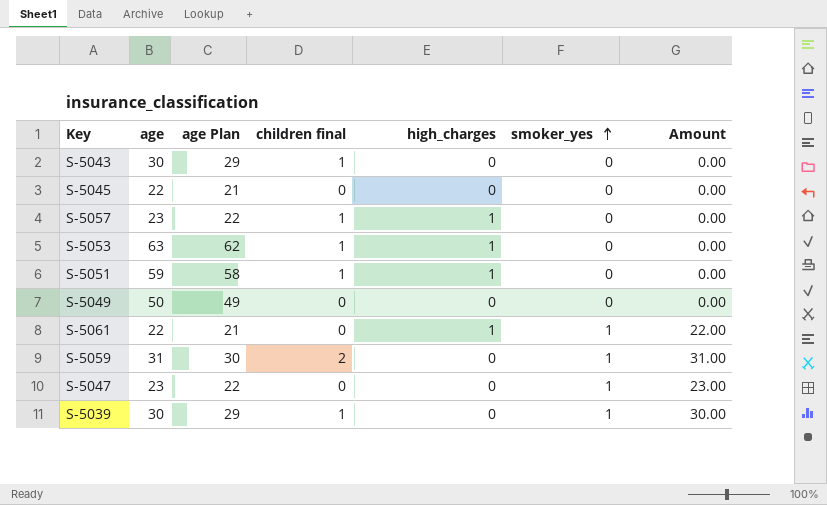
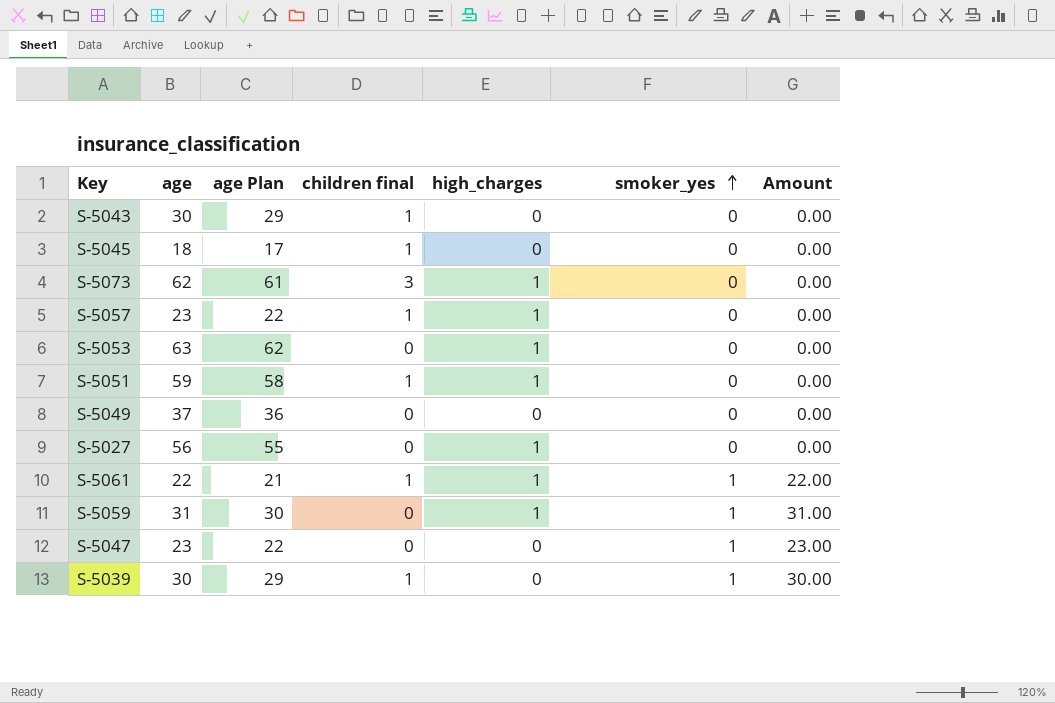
S-5045 | age: 22 -> 18
S-5045 | age Plan: 21 -> 17
S-5045 | children final: 0 -> 1
row S-5073: none -> 62 | 61 | 3 | 1 | 0 | 0.00
S-5053 | children final: 1 -> 0
S-5049 | age: 50 -> 37
S-5049 | age Plan: 49 -> 36
row S-5027: none -> 56 | 55 | 0 | 1 | 0 | 0.00
S-5061 | children final: 0 -> 1
S-5059 | children final: 2 -> 0
S-5059 | high_charges: 0 -> 1

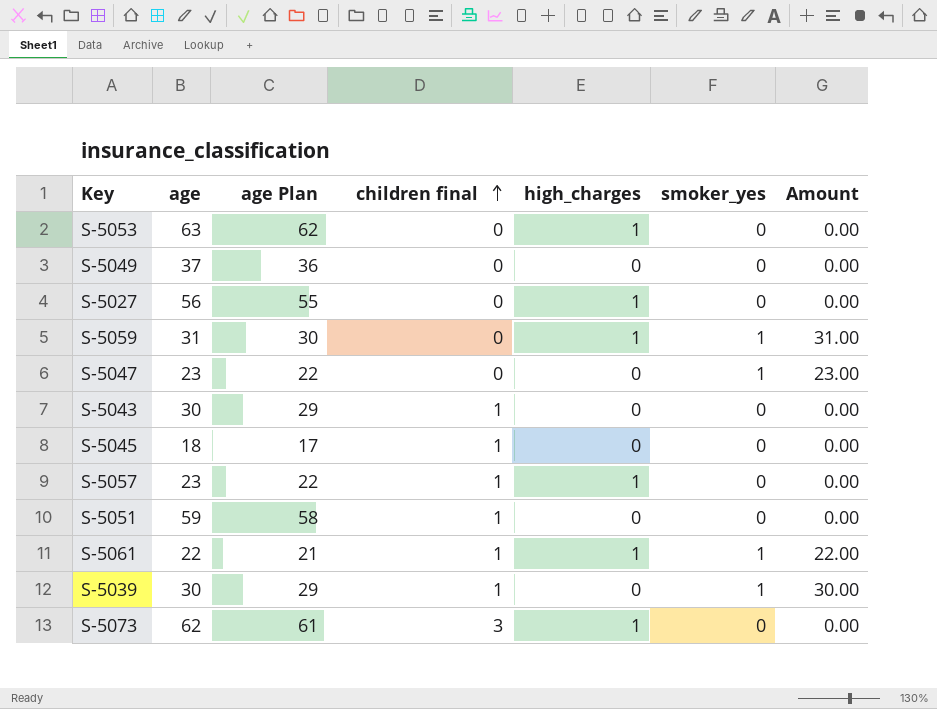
row order: smoker_yes ascending -> children final ascending
S-5051 | high_charges: 1 -> 0

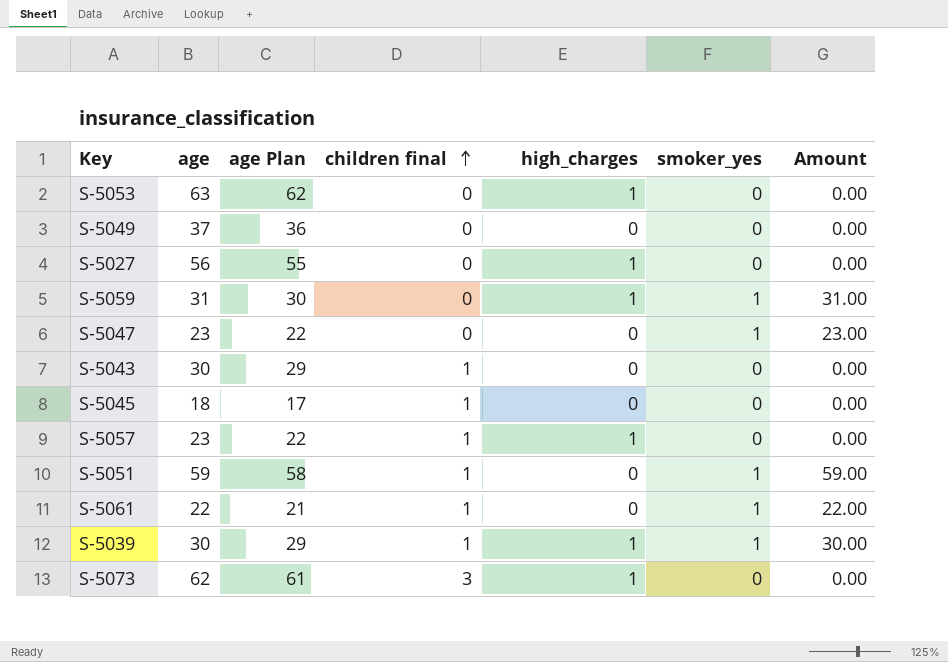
S-5051 | smoker_yes: 0 -> 1
S-5051 | Amount: 0.00 -> 59.00
S-5061 | high_charges: 1 -> 0
S-5039 | high_charges: 0 -> 1

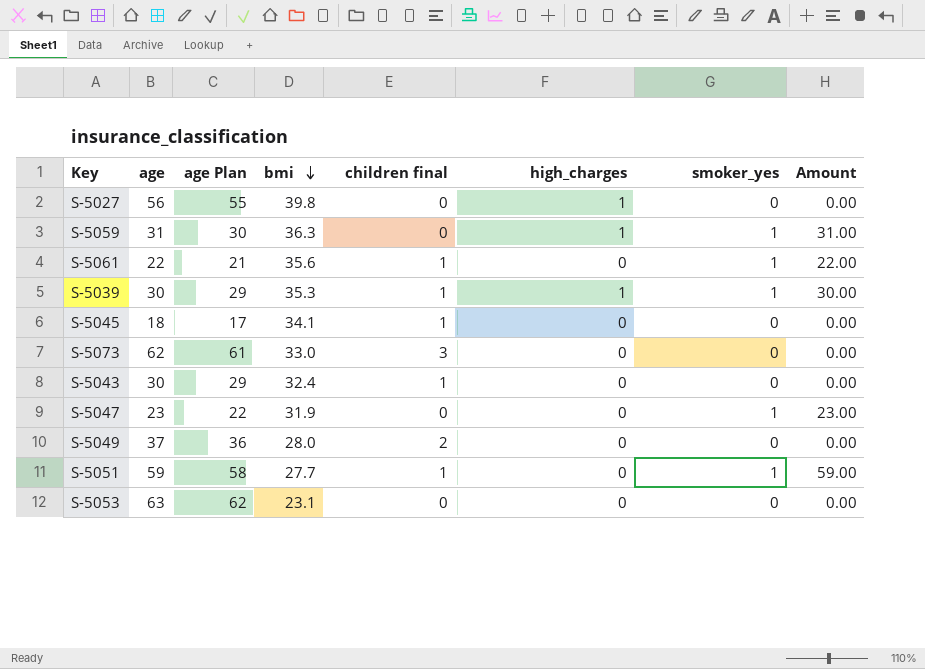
row order: children final ascending -> bmi descending
column bmi | position: none -> 4
row S-5057: 23 | 22 | 1 | 1 | 0 | 0.00 -> none
S-5073 | high_charges: 1 -> 0
S-5049 | children final: 0 -> 2
S-5053 | high_charges: 1 -> 0

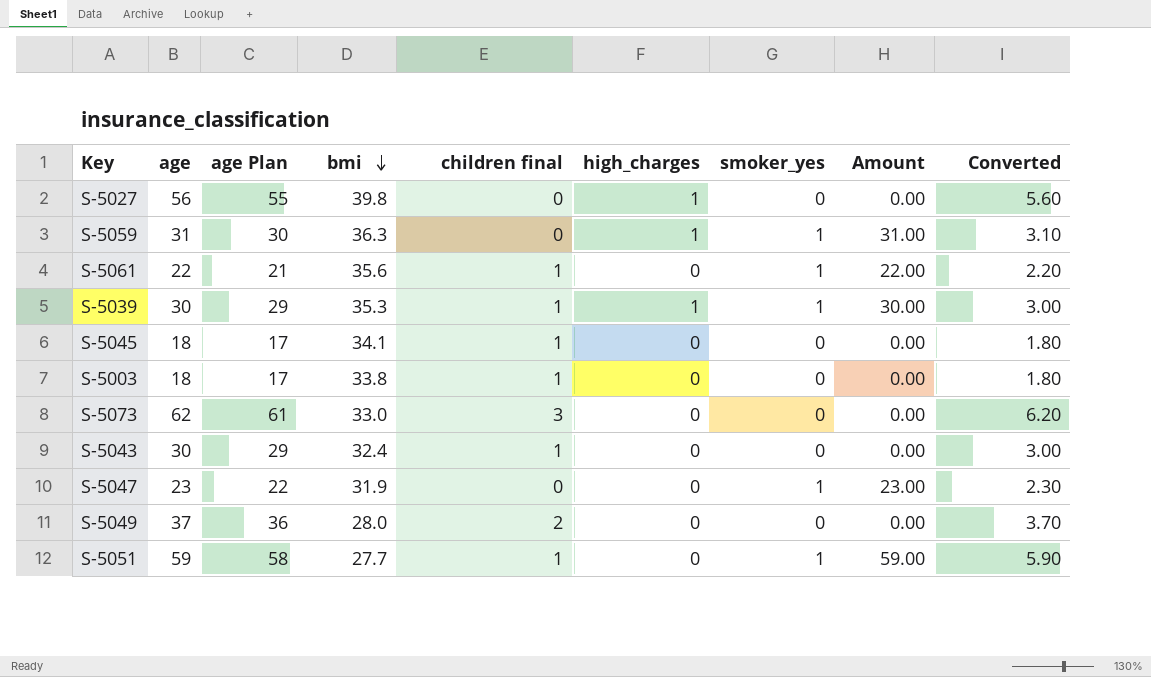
column Converted | formula: none -> [age] * 0.1
row S-5053: 63 | 62 | 23.1 | 0 | 0 | 0 | 0.00 -> none
row S-5003: none -> 18 | 17 | 33.8 | 1 | 0 | 0 | 0.00 | 1.80

